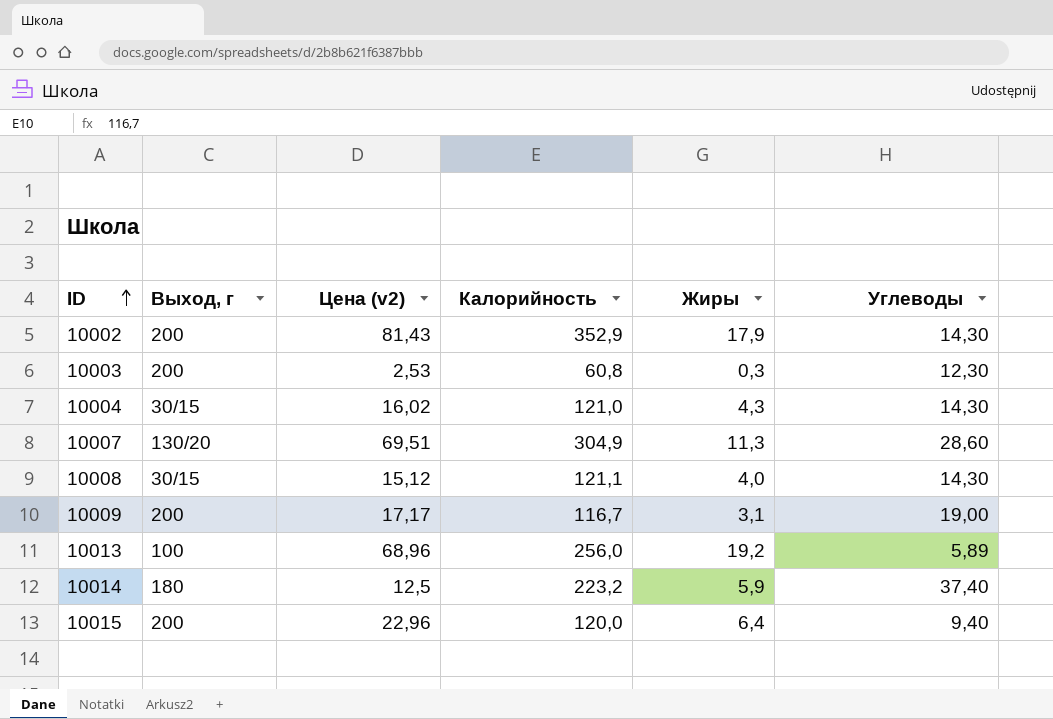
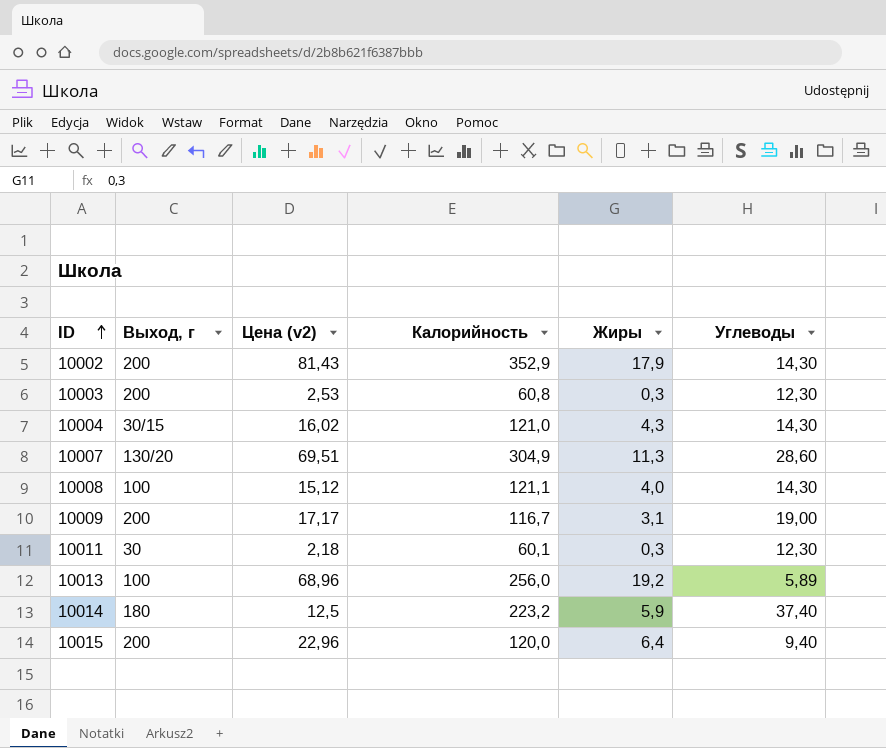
10008 | Выход, г: 30/15 -> 100
row 10011: none -> 30 | 2,18 | 60,1 | 0,3 | 12,30

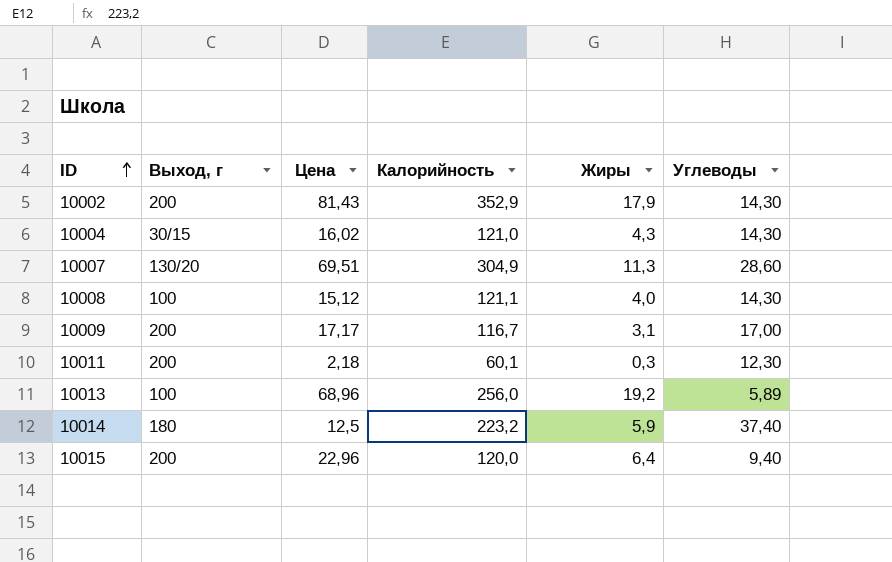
column name: Цена (v2) -> Цена
row 10003: 200 | 2,53 | 60,8 | 0,3 | 12,30 -> none
10009 | Углеводы: 19,00 -> 17,00
10011 | Выход, г: 30 -> 200

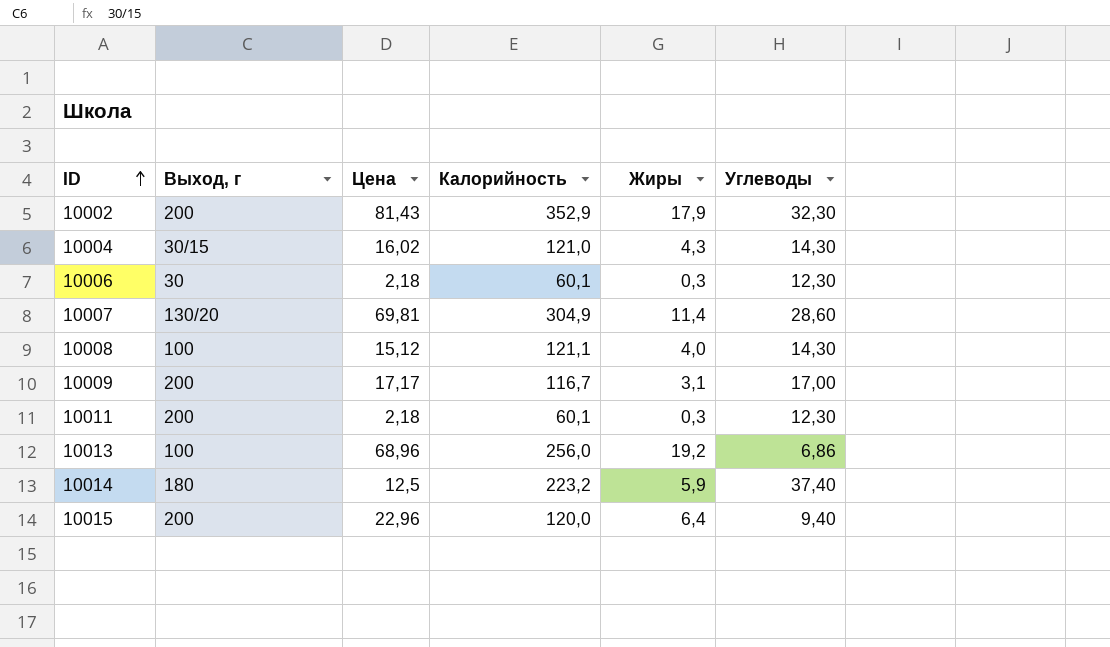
10002 | Углеводы: 14,30 -> 32,30
row 10006: none -> 30 | 2,18 | 60,1 | 0,3 | 12,30
10007 | Цена: 69,51 -> 69,81
10007 | Жиры: 11,3 -> 11,4
10013 | Углеводы: 5,89 -> 6,86

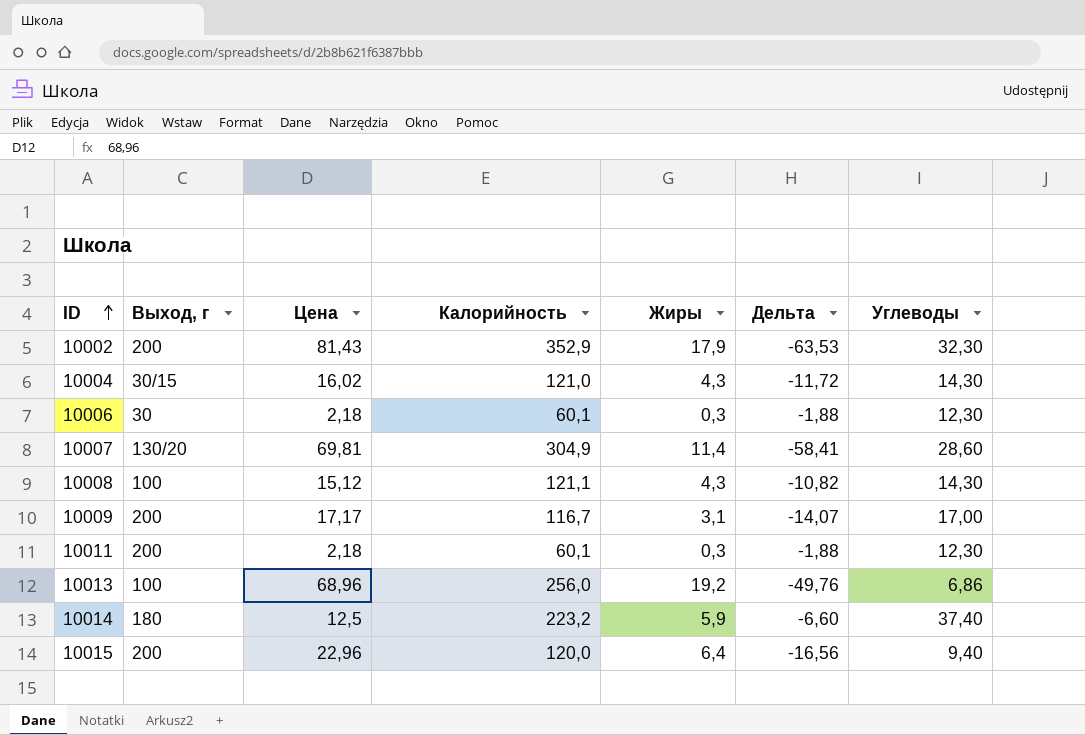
column Дельта | formula: none -> [Жиры] - [Цена]
10008 | Жиры: 4,0 -> 4,3

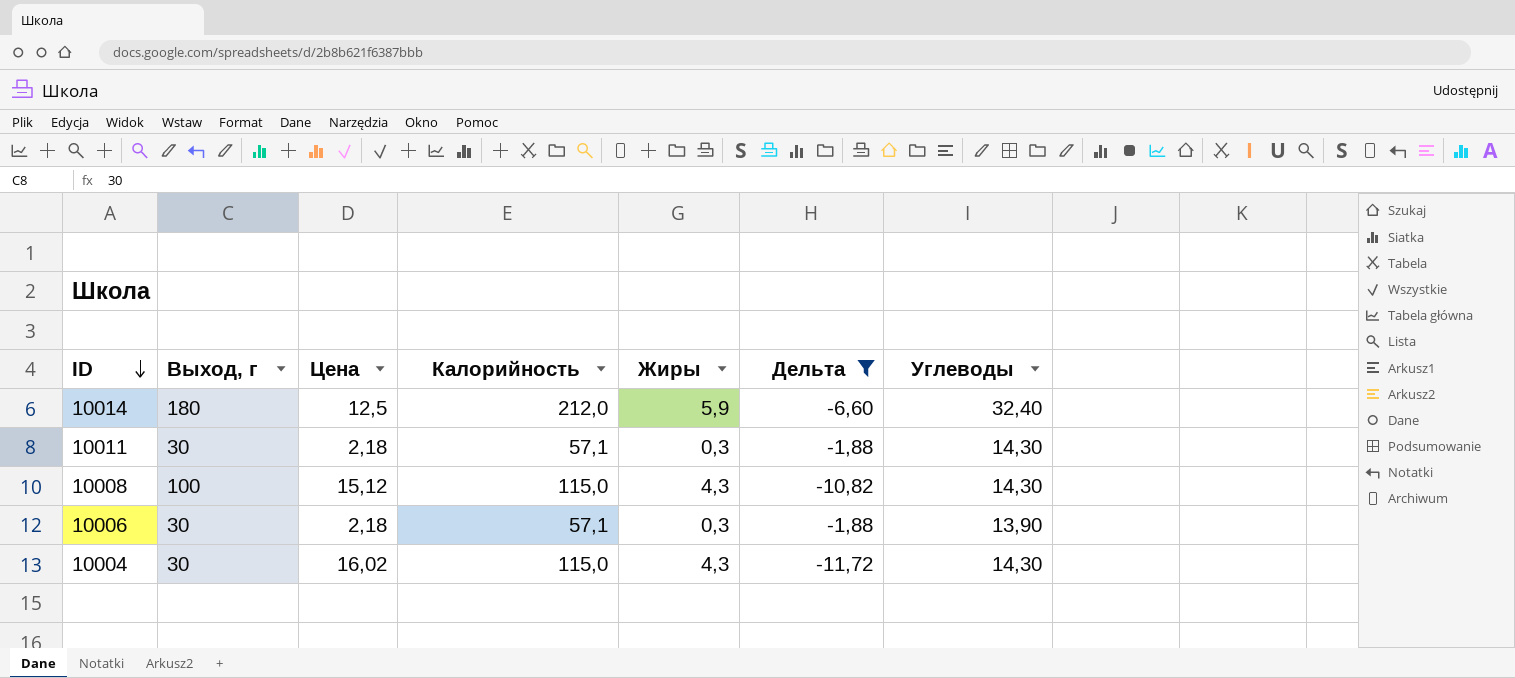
filter: none -> Дельта >= -11,72
row order: ID ascending -> ID descending
10014 | Калорийность: 223,2 -> 212,0
10014 | Углеводы: 37,40 -> 32,40
10011 | Выход, г: 200 -> 30
10011 | Калорийность: 60,1 -> 57,1
10011 | Углеводы: 12,30 -> 14,30
10008 | Калорийность: 121,1 -> 115,0
10006 | Калорийность: 60,1 -> 57,1
10006 | Углеводы: 12,30 -> 13,90
10004 | Выход, г: 30/15 -> 30
10004 | Калорийность: 121,0 -> 115,0

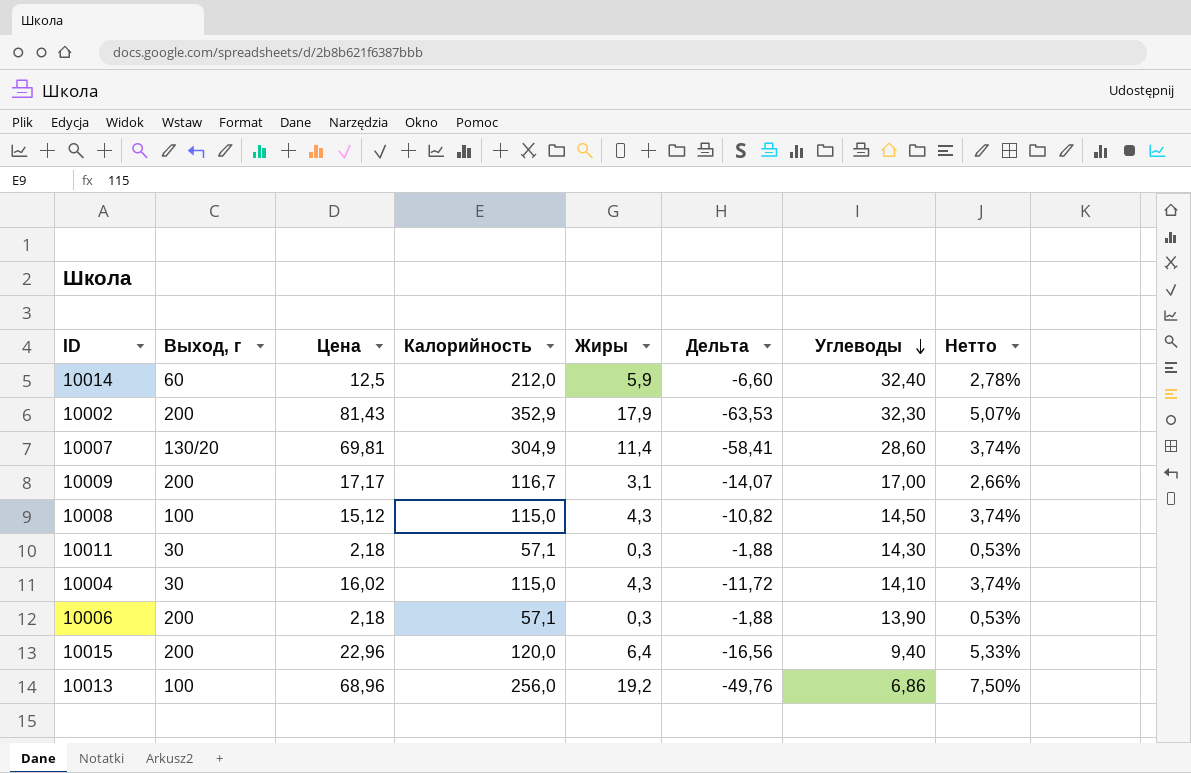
filter: Дельта >= -11,72 -> none
row order: ID descending -> Углеводы descending
column Нетто | formula: none -> [Жиры] / [Калорийность]
10014 | Выход, г: 180 -> 60
10008 | Углеводы: 14,30 -> 14,50
10004 | Углеводы: 14,30 -> 14,10
10006 | Выход, г: 30 -> 200

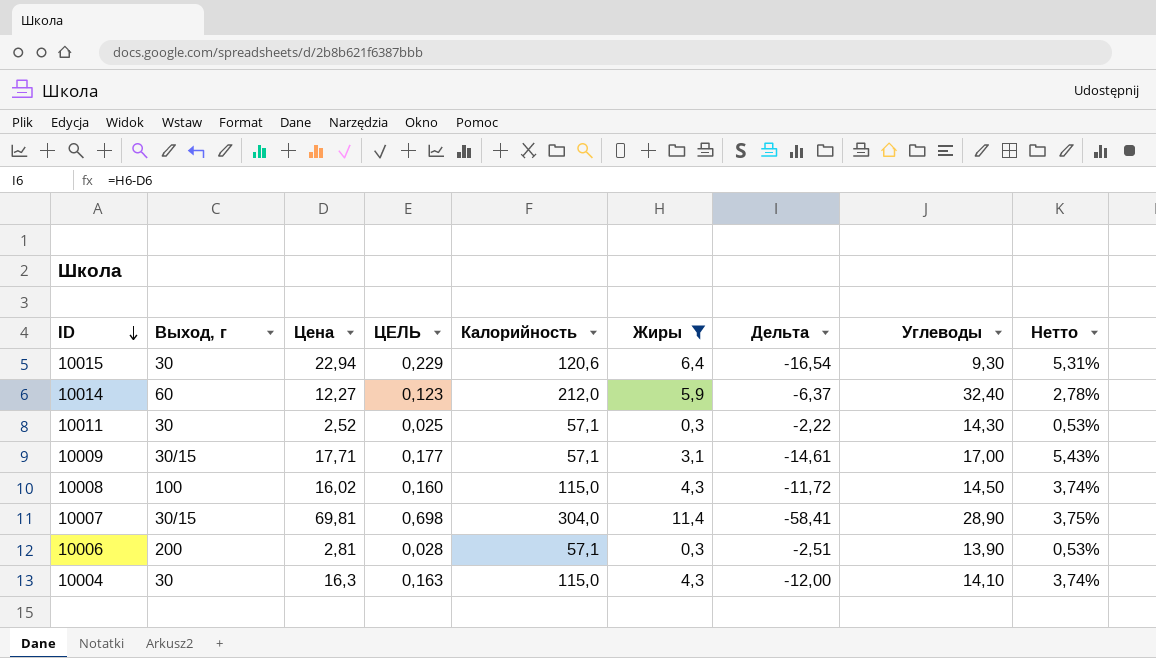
filter: none -> Жиры <= 11,4
row order: Углеводы descending -> ID descending
column ЦЕЛЬ | formula: none -> [Цена] * 0,01
10015 | Выход, г: 200 -> 30
10015 | Цена: 22,96 -> 22,94
10015 | Калорийность: 120,0 -> 120,6
10015 | Дельта: -16,56 -> -16,54
10015 | Углеводы: 9,40 -> 9,30
10015 | Нетто: 5,33% -> 5,31%
10014 | Цена: 12,5 -> 12,27
10014 | Дельта: -6,60 -> -6,37
10011 | Цена: 2,18 -> 2,52
10011 | Дельта: -1,88 -> -2,22
10009 | Выход, г: 200 -> 30/15
10009 | Цена: 17,17 -> 17,71
10009 | Калорийность: 116,7 -> 57,1
10009 | Дельта: -14,07 -> -14,61
10009 | Нетто: 2,66% -> 5,43%
10008 | Цена: 15,12 -> 16,02
10008 | Дельта: -10,82 -> -11,72
10007 | Выход, г: 130/20 -> 30/15
10007 | Калорийность: 304,9 -> 304,0
10007 | Углеводы: 28,60 -> 28,90
10007 | Нетто: 3,74% -> 3,75%
10006 | Цена: 2,18 -> 2,81
10006 | Дельта: -1,88 -> -2,51
10004 | Цена: 16,02 -> 16,3
10004 | Дельта: -11,72 -> -12,00

